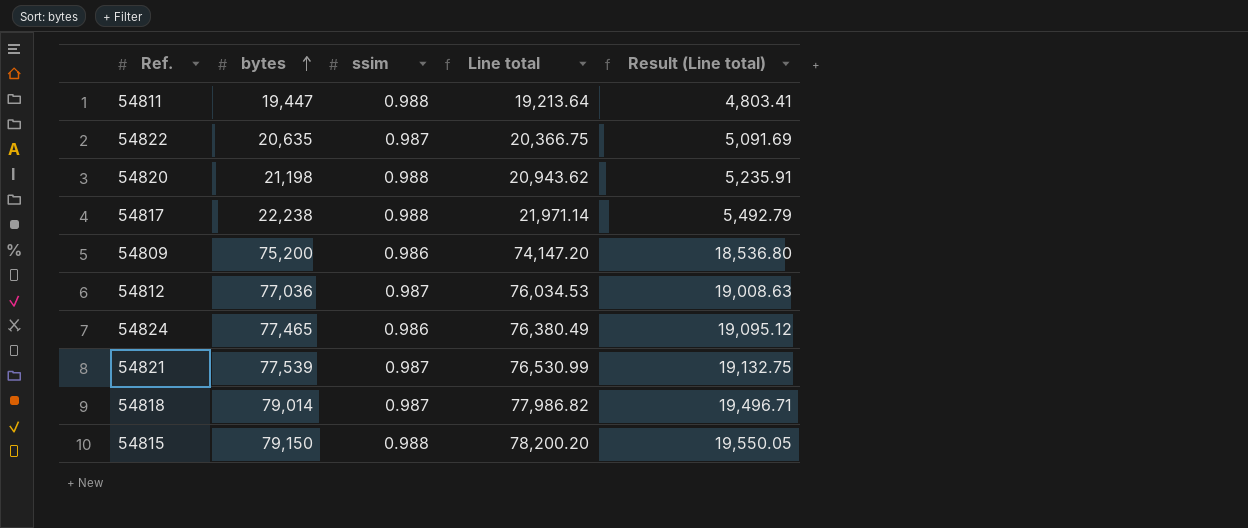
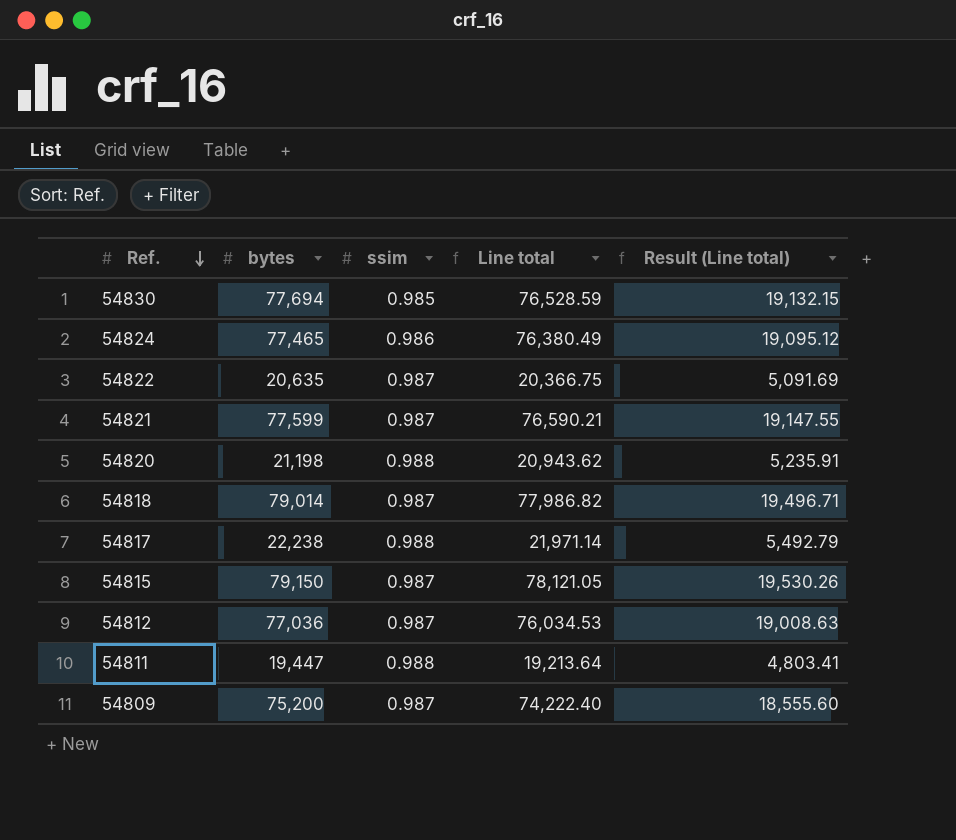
row order: bytes ascending -> Ref. descending
row 54830: none -> 77,694 | 0.985 | 76,528.59 | 19,132.15
54821 | bytes: 77,539 -> 77,599
54821 | Line total: 76,530.99 -> 76,590.21
54821 | Result (Line total): 19,132.75 -> 19,147.55
54815 | ssim: 0.988 -> 0.987
54815 | Line total: 78,200.20 -> 78,121.05
54815 | Result (Line total): 19,550.05 -> 19,530.26
54809 | ssim: 0.986 -> 0.987
54809 | Line total: 74,147.20 -> 74,222.40
54809 | Result (Line total): 18,536.80 -> 18,555.60

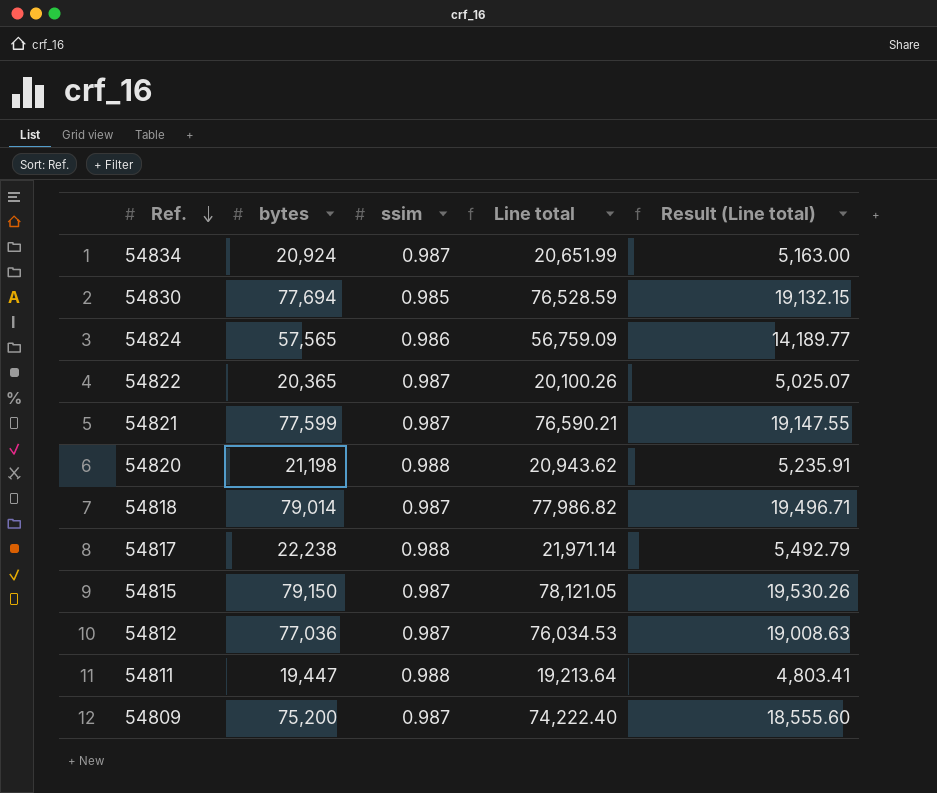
row 54834: none -> 20,924 | 0.987 | 20,651.99 | 5,163.00
54824 | bytes: 77,465 -> 57,565
54824 | Line total: 76,380.49 -> 56,759.09
54824 | Result (Line total): 19,095.12 -> 14,189.77
54822 | bytes: 20,635 -> 20,365
54822 | Line total: 20,366.75 -> 20,100.26
54822 | Result (Line total): 5,091.69 -> 5,025.07

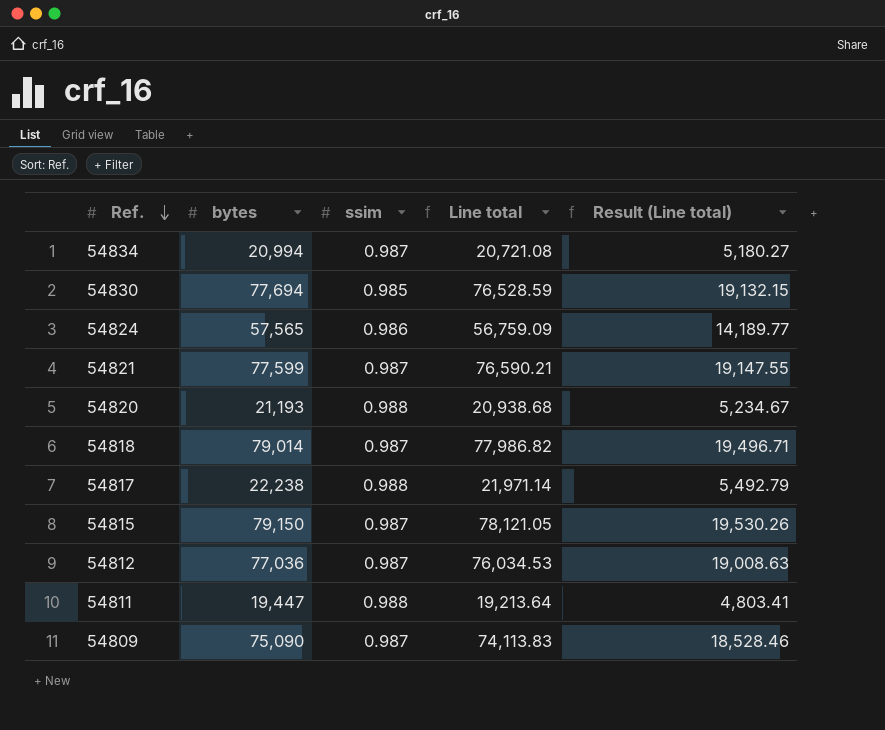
row 54822: 20,365 | 0.987 | 20,100.26 | 5,025.07 -> none
54834 | bytes: 20,924 -> 20,994
54834 | Line total: 20,651.99 -> 20,721.08
54834 | Result (Line total): 5,163.00 -> 5,180.27
54820 | bytes: 21,198 -> 21,193
54820 | Line total: 20,943.62 -> 20,938.68
54820 | Result (Line total): 5,235.91 -> 5,234.67
54809 | bytes: 75,200 -> 75,090
54809 | Line total: 74,222.40 -> 74,113.83
54809 | Result (Line total): 18,555.60 -> 18,528.46

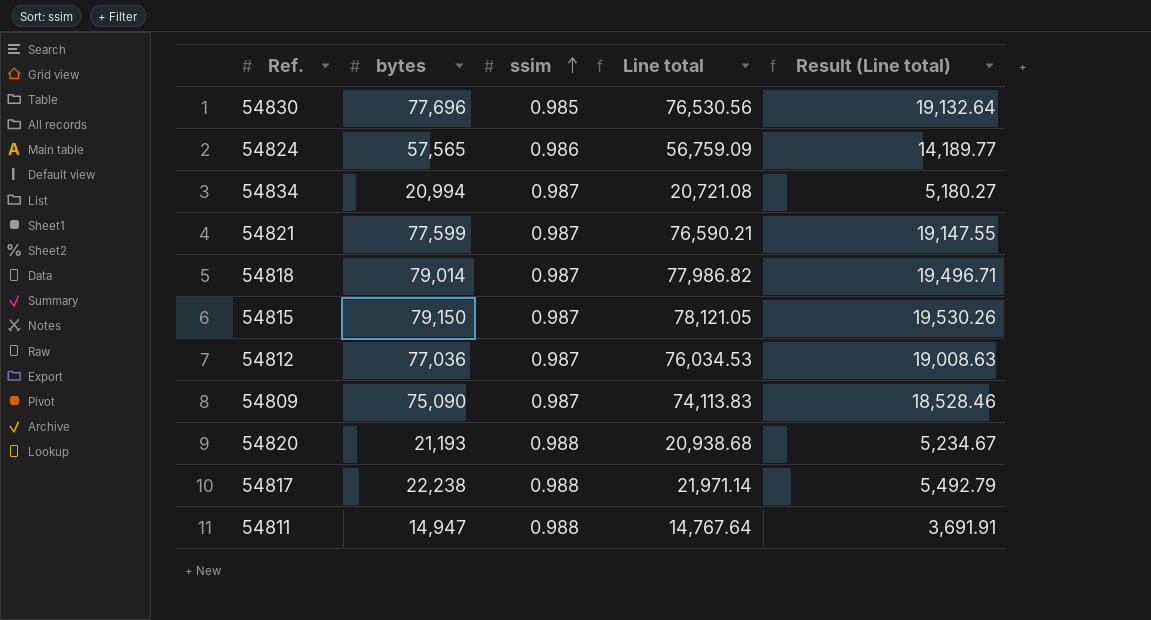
row order: Ref. descending -> ssim ascending
54830 | bytes: 77,694 -> 77,696
54830 | Line total: 76,528.59 -> 76,530.56
54830 | Result (Line total): 19,132.15 -> 19,132.64
54811 | bytes: 19,447 -> 14,947
54811 | Line total: 19,213.64 -> 14,767.64
54811 | Result (Line total): 4,803.41 -> 3,691.91

